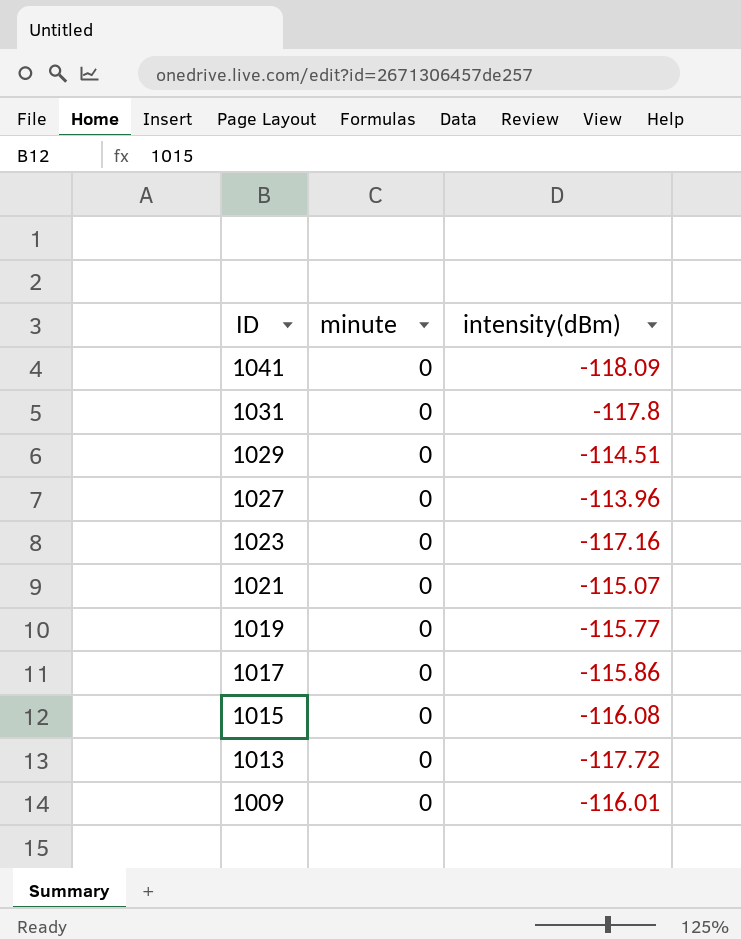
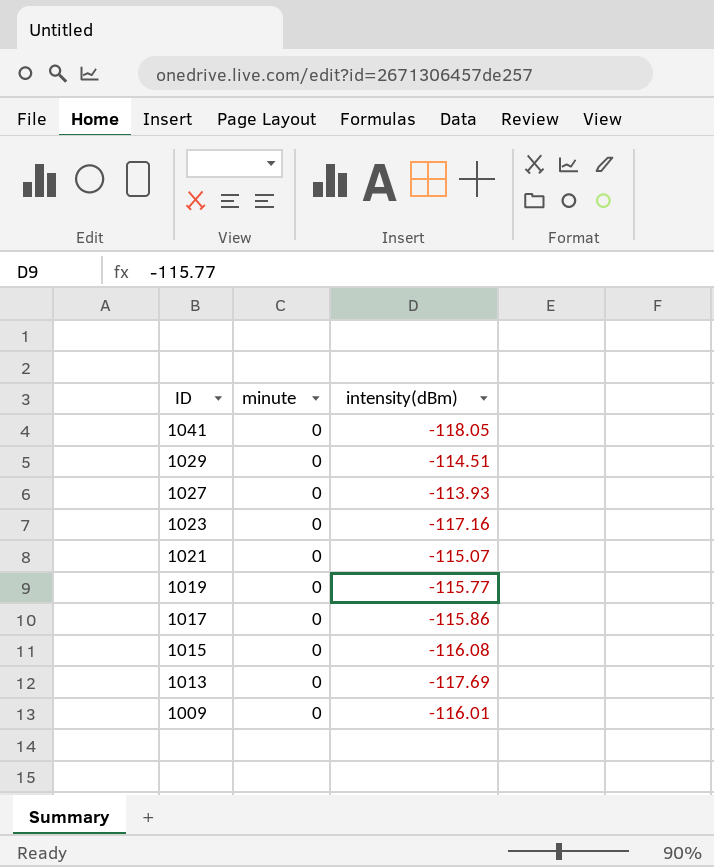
row 1031: 0 | -117.8 -> none
1041 | intensity(dBm): -118.09 -> -118.05
1027 | intensity(dBm): -113.96 -> -113.93
1013 | intensity(dBm): -117.72 -> -117.69

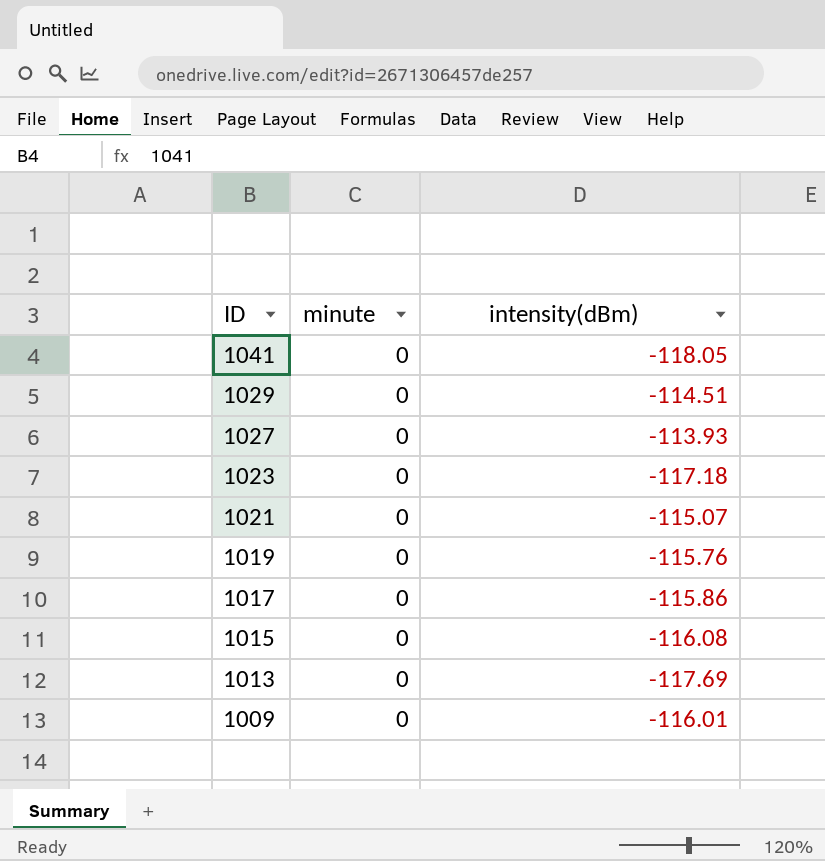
1023 | intensity(dBm): -117.16 -> -117.18
1019 | intensity(dBm): -115.77 -> -115.76

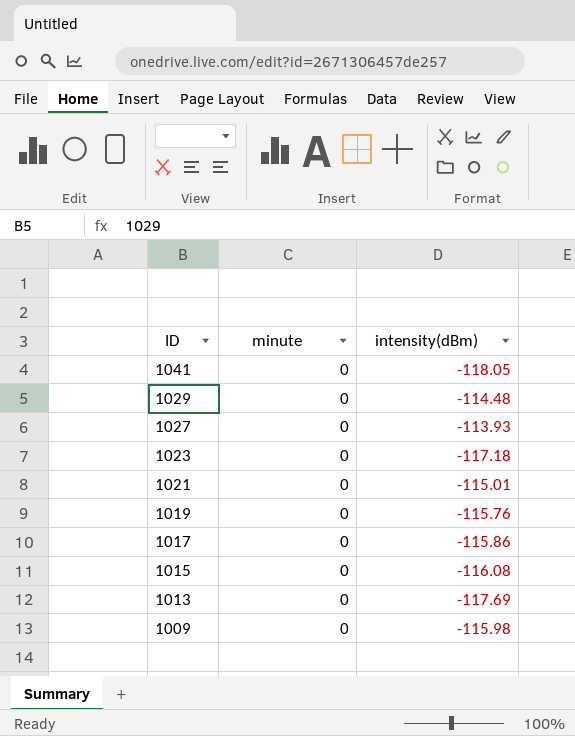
1029 | intensity(dBm): -114.51 -> -114.48
1021 | intensity(dBm): -115.07 -> -115.01
1009 | intensity(dBm): -116.01 -> -115.98

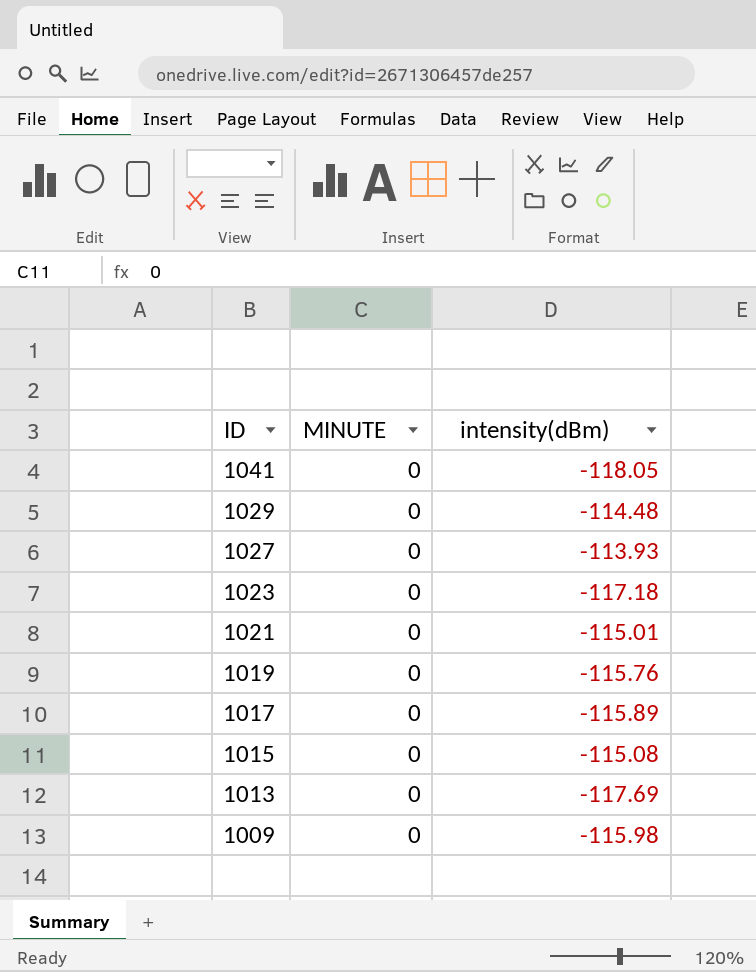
column name: minute -> MINUTE
1017 | intensity(dBm): -115.86 -> -115.89
1015 | intensity(dBm): -116.08 -> -115.08

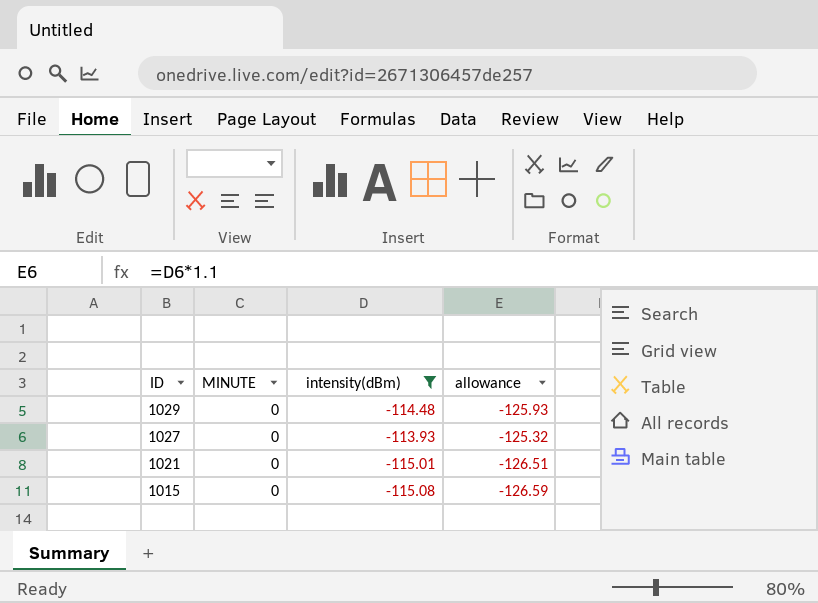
filter: none -> intensity(dBm) >= -115.08
column allowance | formula: none -> [intensity(dBm)] * 1.1

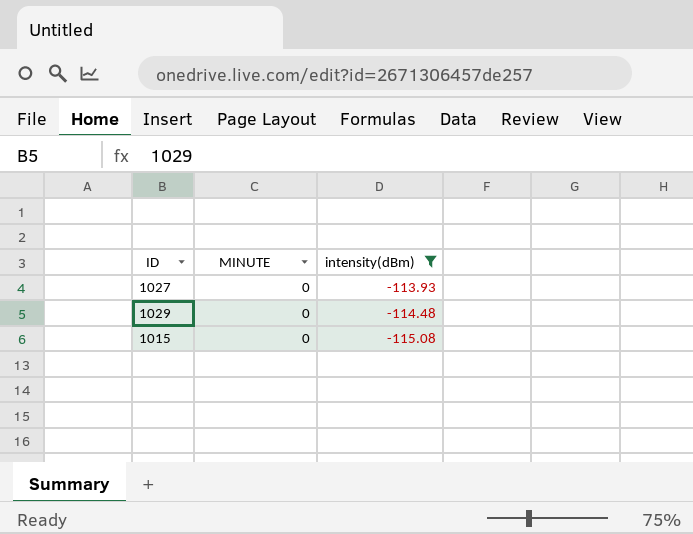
row order: ID descending -> intensity(dBm) descending
column allowance | formula: [intensity(dBm)] * 1.1 -> none
row 1021: 0 | -115.01 | -126.51 -> none

